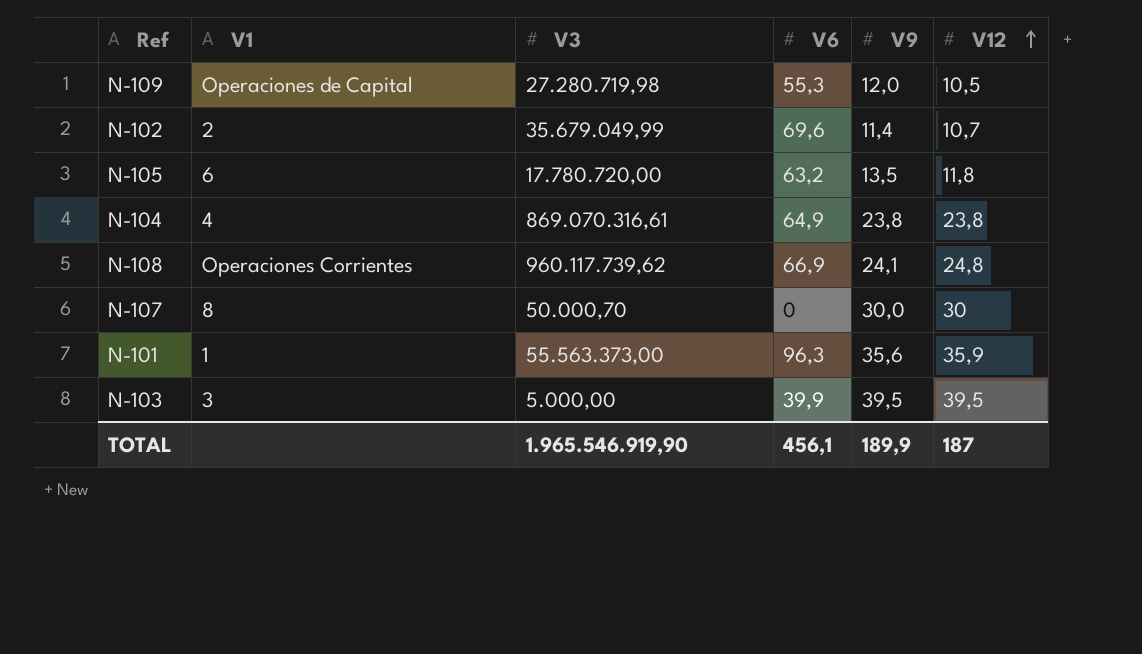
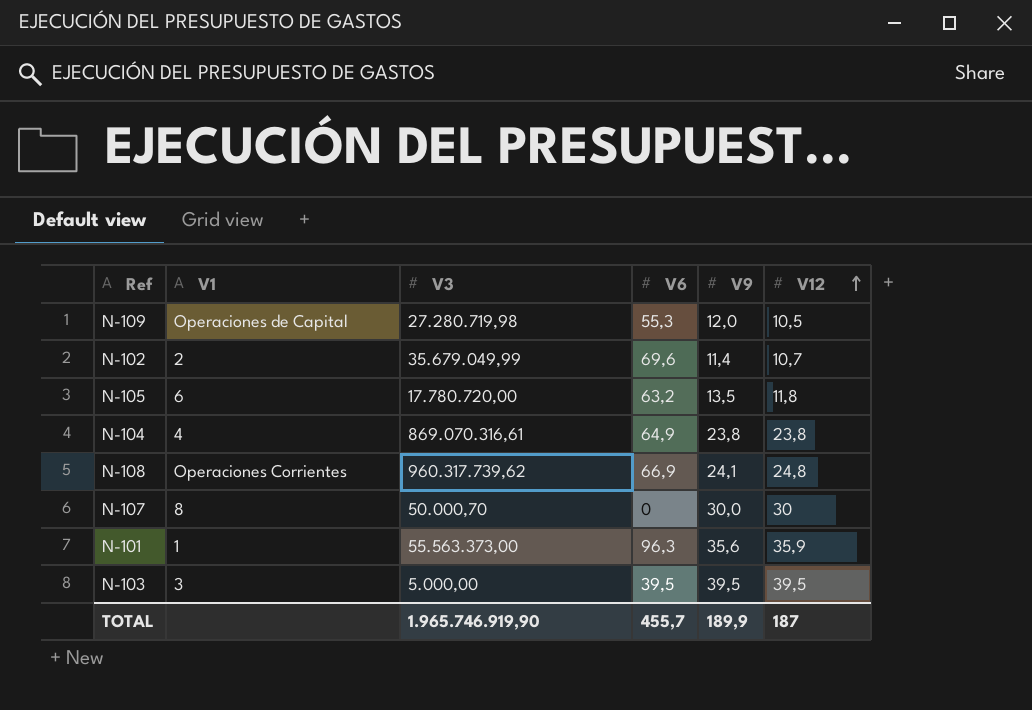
N-108 | V3: 960.117.739,62 -> 960.317.739,62
N-103 | V6: 39,9 -> 39,5
TOTAL | V3: 1.965.546.919,90 -> 1.965.746.919,90
TOTAL | V6: 456,1 -> 455,7

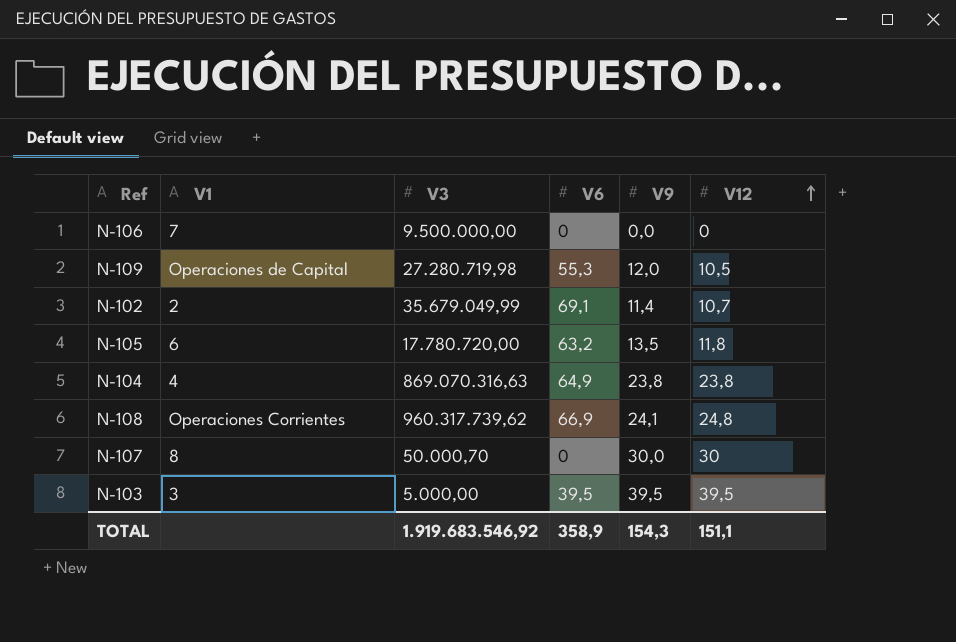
row N-101: 1 | 55.563.373,00 | 96,3 | 35,6 | 35,9 -> none
row N-106: none -> 7 | 9.500.000,00 | 0 | 0,0 | 0
N-102 | V6: 69,6 -> 69,1
N-104 | V3: 869.070.316,61 -> 869.070.316,63
TOTAL | V3: 1.965.746.919,90 -> 1.919.683.546,92
TOTAL | V6: 455,7 -> 358,9
TOTAL | V9: 189,9 -> 154,3
TOTAL | V12: 187 -> 151,1

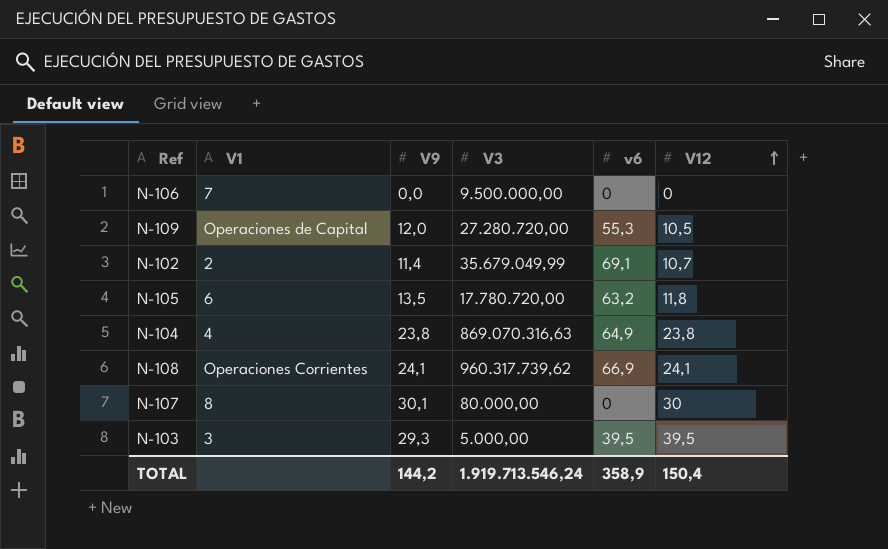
column V9 | position: 5 -> 3
column name: V6 -> v6
N-109 | V3: 27.280.719,98 -> 27.280.720,00
N-108 | V12: 24,8 -> 24,1
N-107 | V9: 30,0 -> 30,1
N-107 | V3: 50.000,70 -> 80.000,00
N-103 | V9: 39,5 -> 29,3
TOTAL | V9: 154,3 -> 144,2
TOTAL | V3: 1.919.683.546,92 -> 1.919.713.546,24
TOTAL | V12: 151,1 -> 150,4

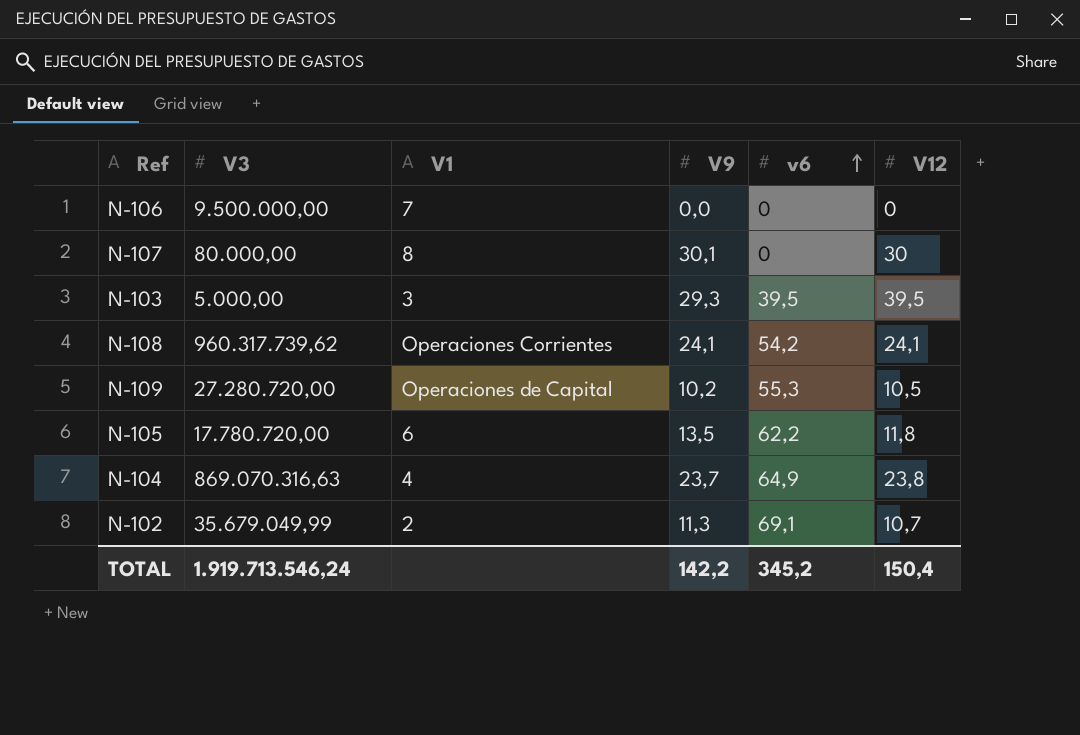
row order: V12 ascending -> v6 ascending
column V3 | position: 4 -> 2
N-108 | v6: 66,9 -> 54,2
N-109 | V9: 12,0 -> 10,2
N-105 | v6: 63,2 -> 62,2
N-104 | V9: 23,8 -> 23,7
N-102 | V9: 11,4 -> 11,3
TOTAL | V9: 144,2 -> 142,2
TOTAL | v6: 358,9 -> 345,2

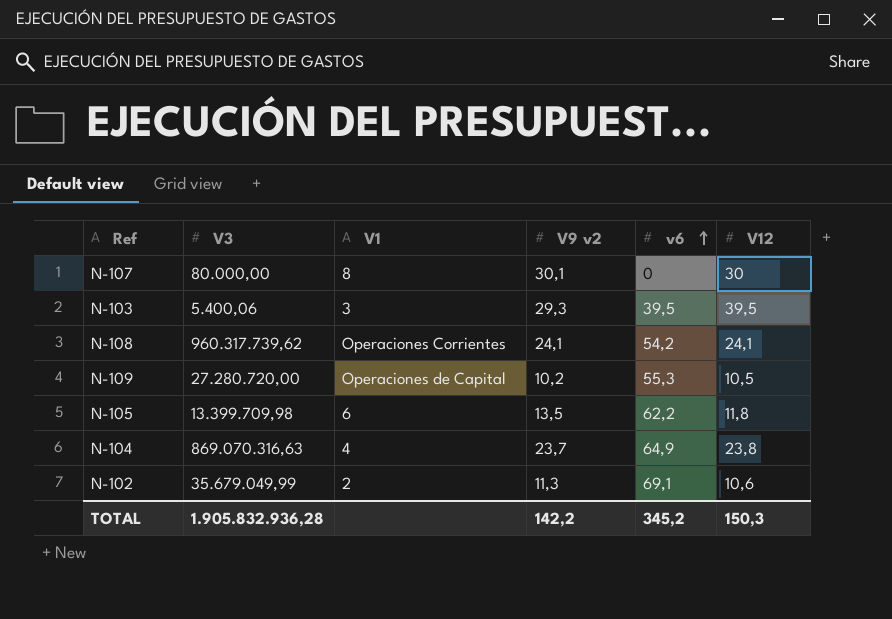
column name: V9 -> V9 v2
row N-106: 9.500.000,00 | 7 | 0,0 | 0 | 0 -> none
N-103 | V3: 5.000,00 -> 5.400,06
N-105 | V3: 17.780.720,00 -> 13.399.709,98
N-102 | V12: 10,7 -> 10,6
TOTAL | V3: 1.919.713.546,24 -> 1.905.832.936,28
TOTAL | V12: 150,4 -> 150,3

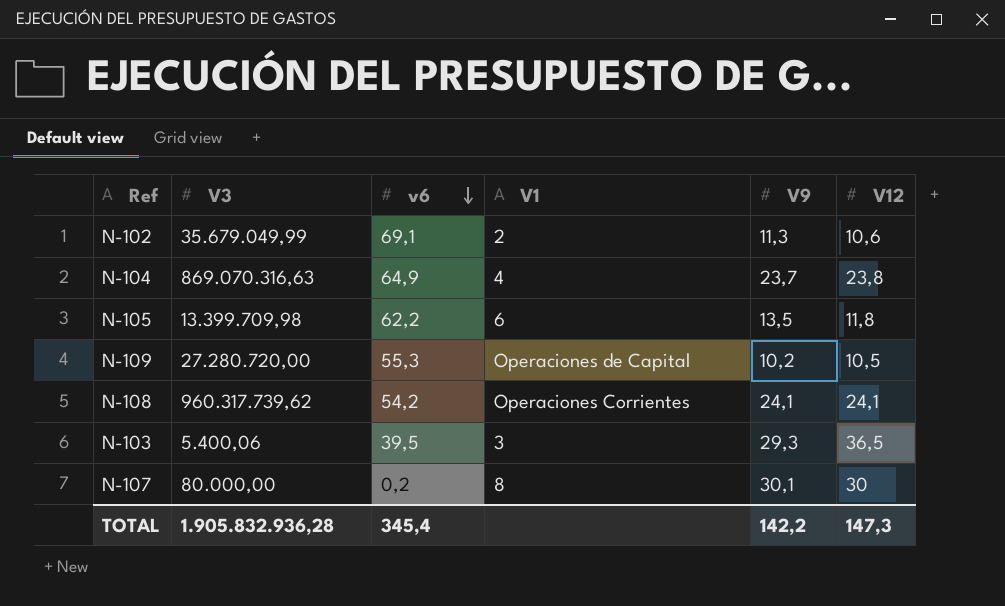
row order: v6 ascending -> v6 descending
column v6 | position: 5 -> 3
column name: V9 v2 -> V9
N-103 | V12: 39,5 -> 36,5
N-107 | v6: 0 -> 0,2
TOTAL | v6: 345,2 -> 345,4
TOTAL | V12: 150,3 -> 147,3

